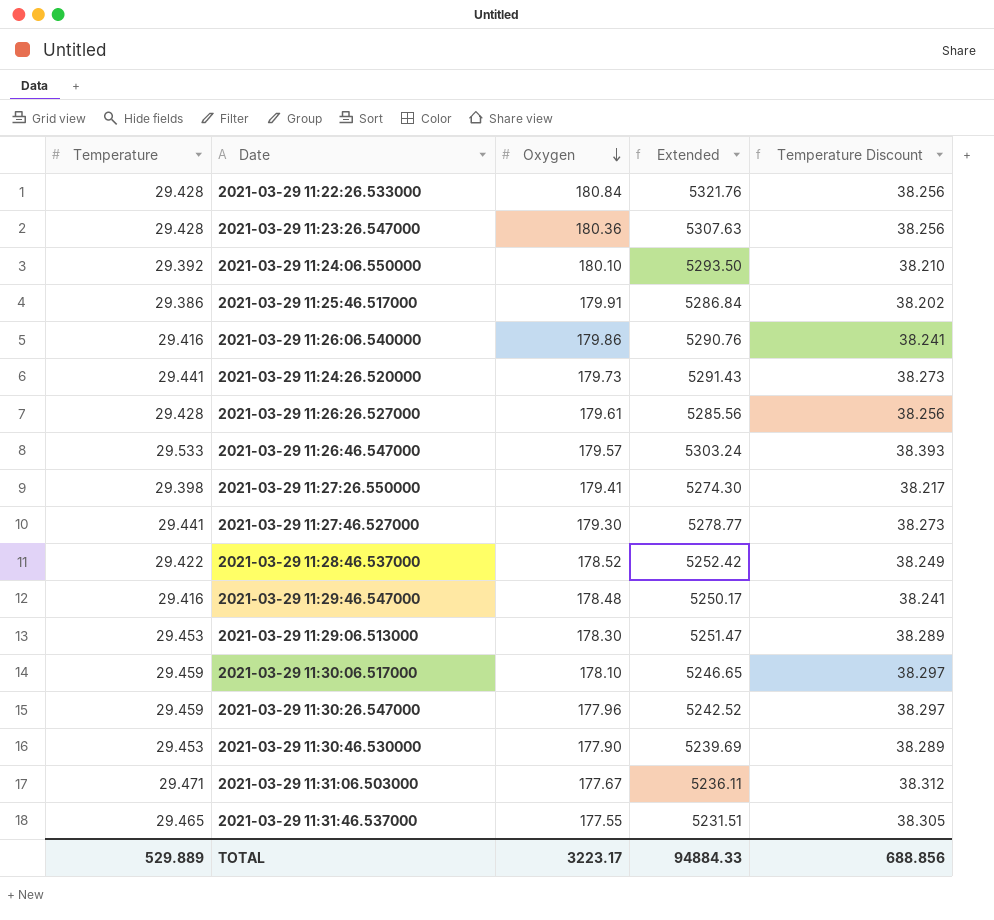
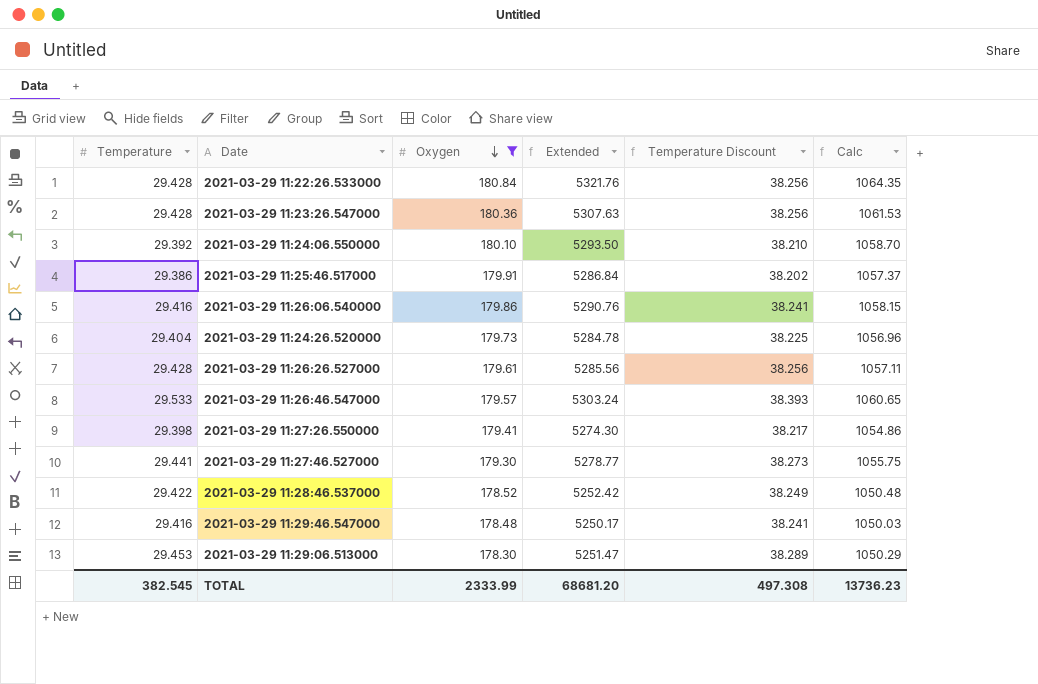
filter: none -> Oxygen >= 178.30
column Calc | formula: none -> [Extended] * 0.2
2021-03-29 11:24:26.520000 | Temperature: 29.441 -> 29.404
2021-03-29 11:24:26.520000 | Extended: 5291.43 -> 5284.78
2021-03-29 11:24:26.520000 | Temperature Discount: 38.273 -> 38.225
TOTAL | Temperature: 529.889 -> 382.545
TOTAL | Oxygen: 3223.17 -> 2333.99
TOTAL | Extended: 94884.33 -> 68681.20
TOTAL | Temperature Discount: 688.856 -> 497.308

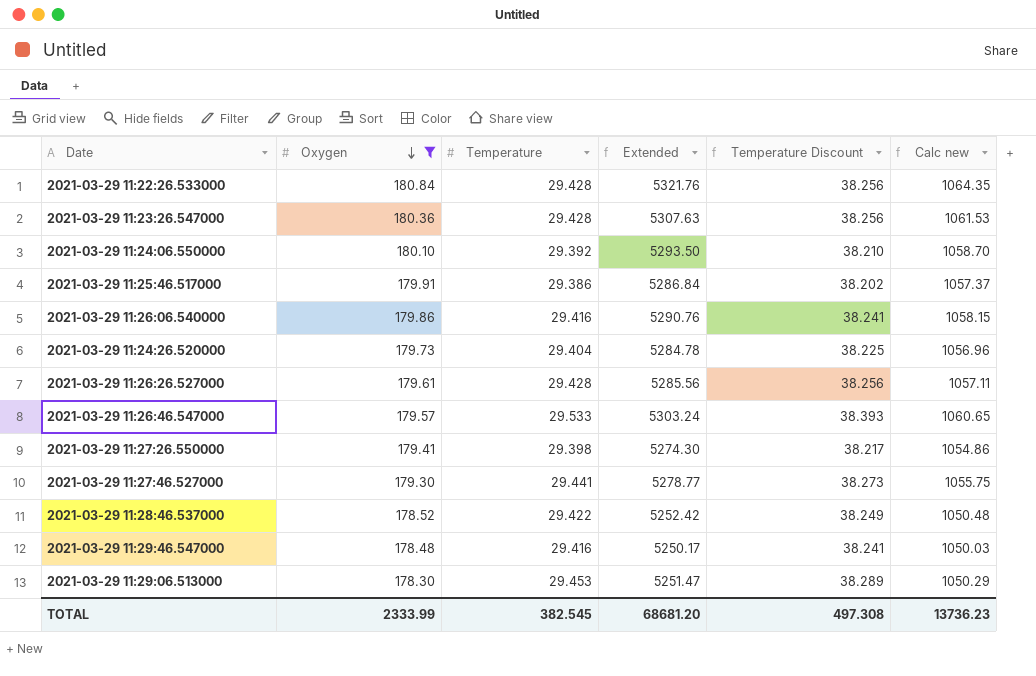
column Temperature | position: 1 -> 3
column name: Calc -> Calc new

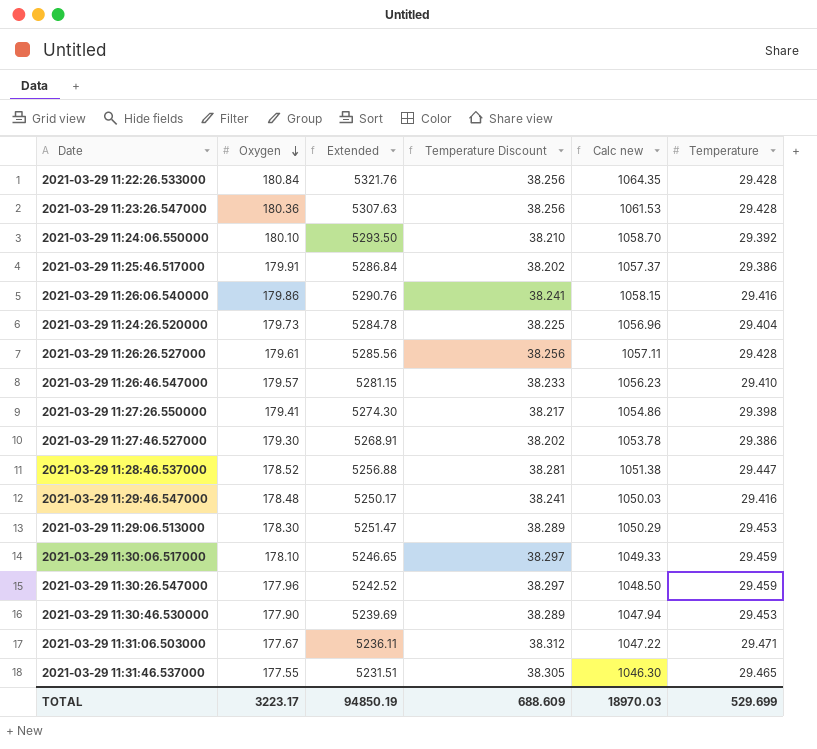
filter: Oxygen >= 178.30 -> none
column Temperature | position: 3 -> 6
2021-03-29 11:26:46.547000 | Extended: 5303.24 -> 5281.15
2021-03-29 11:26:46.547000 | Temperature Discount: 38.393 -> 38.233
2021-03-29 11:26:46.547000 | Calc new: 1060.65 -> 1056.23
2021-03-29 11:26:46.547000 | Temperature: 29.533 -> 29.410
2021-03-29 11:27:46.527000 | Extended: 5278.77 -> 5268.91
2021-03-29 11:27:46.527000 | Temperature Discount: 38.273 -> 38.202
2021-03-29 11:27:46.527000 | Calc new: 1055.75 -> 1053.78
2021-03-29 11:27:46.527000 | Temperature: 29.441 -> 29.386
2021-03-29 11:28:46.537000 | Extended: 5252.42 -> 5256.88
2021-03-29 11:28:46.537000 | Temperature Discount: 38.249 -> 38.281
2021-03-29 11:28:46.537000 | Calc new: 1050.48 -> 1051.38
2021-03-29 11:28:46.537000 | Temperature: 29.422 -> 29.447
TOTAL | Oxygen: 2333.99 -> 3223.17
TOTAL | Extended: 68681.20 -> 94850.19
TOTAL | Temperature Discount: 497.308 -> 688.609
TOTAL | Calc new: 13736.23 -> 18970.03
TOTAL | Temperature: 382.545 -> 529.699

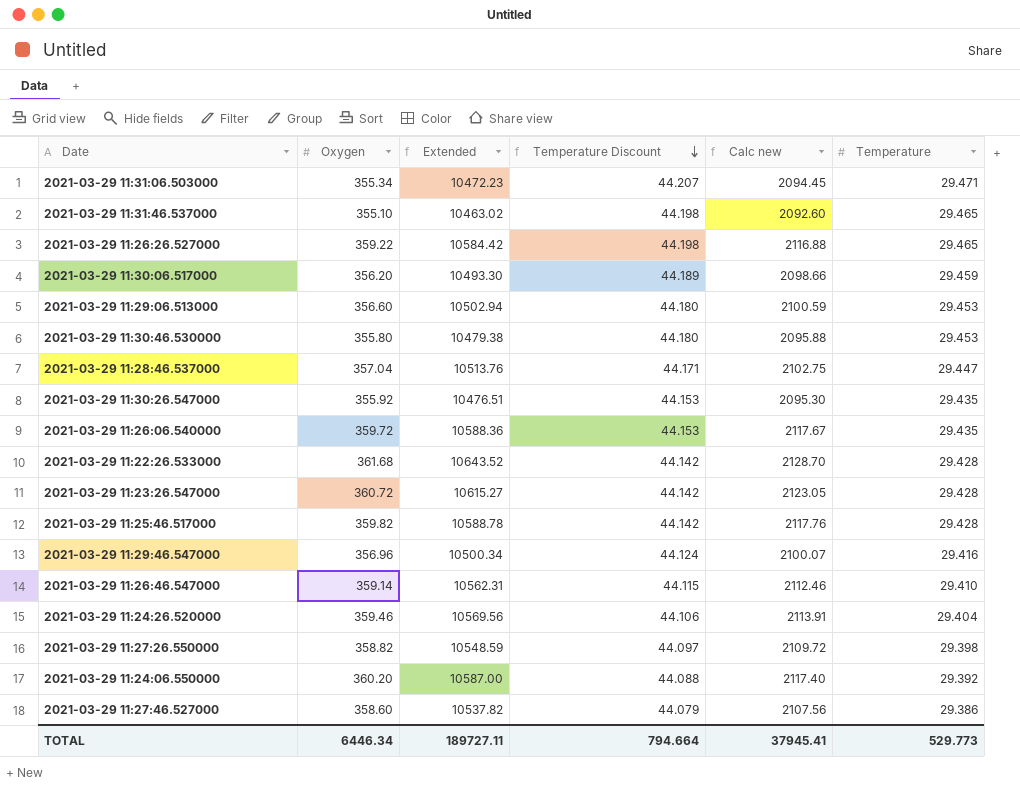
row order: Oxygen descending -> Temperature Discount descending
column Temperature Discount | formula: [Temperature] * 1.3 -> [Temperature] * 1.5
2021-03-29 11:31:06.503000 | Oxygen: 177.67 -> 355.34
2021-03-29 11:31:06.503000 | Extended: 5236.11 -> 10472.23
2021-03-29 11:31:06.503000 | Calc new: 1047.22 -> 2094.45
2021-03-29 11:31:46.537000 | Oxygen: 177.55 -> 355.10
2021-03-29 11:31:46.537000 | Extended: 5231.51 -> 10463.02
2021-03-29 11:31:46.537000 | Calc new: 1046.30 -> 2092.60
2021-03-29 11:26:26.527000 | Oxygen: 179.61 -> 359.22
2021-03-29 11:26:26.527000 | Extended: 5285.56 -> 10584.42
2021-03-29 11:26:26.527000 | Calc new: 1057.11 -> 2116.88
2021-03-29 11:26:26.527000 | Temperature: 29.428 -> 29.465
2021-03-29 11:30:06.517000 | Oxygen: 178.10 -> 356.20
2021-03-29 11:30:06.517000 | Extended: 5246.65 -> 10493.30
2021-03-29 11:30:06.517000 | Calc new: 1049.33 -> 2098.66
2021-03-29 11:29:06.513000 | Oxygen: 178.30 -> 356.60
2021-03-29 11:29:06.513000 | Extended: 5251.47 -> 10502.94
2021-03-29 11:29:06.513000 | Calc new: 1050.29 -> 2100.59
2021-03-29 11:30:46.530000 | Oxygen: 177.90 -> 355.80
2021-03-29 11:30:46.530000 | Extended: 5239.69 -> 10479.38
2021-03-29 11:30:46.530000 | Calc new: 1047.94 -> 2095.88
2021-03-29 11:28:46.537000 | Oxygen: 178.52 -> 357.04
2021-03-29 11:28:46.537000 | Extended: 5256.88 -> 10513.76
2021-03-29 11:28:46.537000 | Calc new: 1051.38 -> 2102.75
2021-03-29 11:30:26.547000 | Oxygen: 177.96 -> 355.92
2021-03-29 11:30:26.547000 | Extended: 5242.52 -> 10476.51
2021-03-29 11:30:26.547000 | Calc new: 1048.50 -> 2095.30
2021-03-29 11:30:26.547000 | Temperature: 29.459 -> 29.435
2021-03-29 11:26:06.540000 | Oxygen: 179.86 -> 359.72
2021-03-29 11:26:06.540000 | Extended: 5290.76 -> 10588.36
2021-03-29 11:26:06.540000 | Calc new: 1058.15 -> 2117.67
2021-03-29 11:26:06.540000 | Temperature: 29.416 -> 29.435
2021-03-29 11:22:26.533000 | Oxygen: 180.84 -> 361.68
2021-03-29 11:22:26.533000 | Extended: 5321.76 -> 10643.52
2021-03-29 11:22:26.533000 | Calc new: 1064.35 -> 2128.70
2021-03-29 11:23:26.547000 | Oxygen: 180.36 -> 360.72
2021-03-29 11:23:26.547000 | Extended: 5307.63 -> 10615.27
2021-03-29 11:23:26.547000 | Calc new: 1061.53 -> 2123.05
2021-03-29 11:25:46.517000 | Oxygen: 179.91 -> 359.82
2021-03-29 11:25:46.517000 | Extended: 5286.84 -> 10588.78
2021-03-29 11:25:46.517000 | Calc new: 1057.37 -> 2117.76
2021-03-29 11:25:46.517000 | Temperature: 29.386 -> 29.428
2021-03-29 11:29:46.547000 | Oxygen: 178.48 -> 356.96
2021-03-29 11:29:46.547000 | Extended: 5250.17 -> 10500.34
2021-03-29 11:29:46.547000 | Calc new: 1050.03 -> 2100.07
2021-03-29 11:26:46.547000 | Oxygen: 179.57 -> 359.14
2021-03-29 11:26:46.547000 | Extended: 5281.15 -> 10562.31
2021-03-29 11:26:46.547000 | Calc new: 1056.23 -> 2112.46
2021-03-29 11:24:26.520000 | Oxygen: 179.73 -> 359.46
2021-03-29 11:24:26.520000 | Extended: 5284.78 -> 10569.56
2021-03-29 11:24:26.520000 | Calc new: 1056.96 -> 2113.91
2021-03-29 11:27:26.550000 | Oxygen: 179.41 -> 358.82
2021-03-29 11:27:26.550000 | Extended: 5274.30 -> 10548.59
2021-03-29 11:27:26.550000 | Calc new: 1054.86 -> 2109.72
2021-03-29 11:24:06.550000 | Oxygen: 180.10 -> 360.20
2021-03-29 11:24:06.550000 | Extended: 5293.50 -> 10587.00
2021-03-29 11:24:06.550000 | Calc new: 1058.70 -> 2117.40
2021-03-29 11:27:46.527000 | Oxygen: 179.30 -> 358.60
2021-03-29 11:27:46.527000 | Extended: 5268.91 -> 10537.82
2021-03-29 11:27:46.527000 | Calc new: 1053.78 -> 2107.56
TOTAL | Oxygen: 3223.17 -> 6446.34
TOTAL | Extended: 94850.19 -> 189727.11
TOTAL | Temperature Discount: 688.609 -> 794.664
TOTAL | Calc new: 18970.03 -> 37945.41
TOTAL | Temperature: 529.699 -> 529.773

